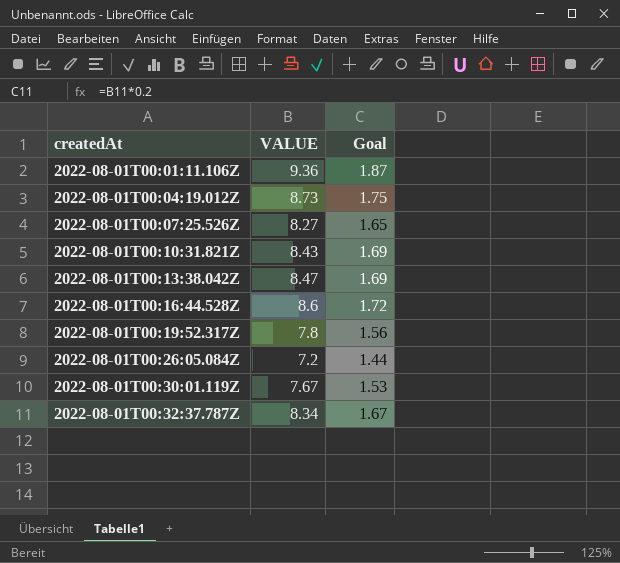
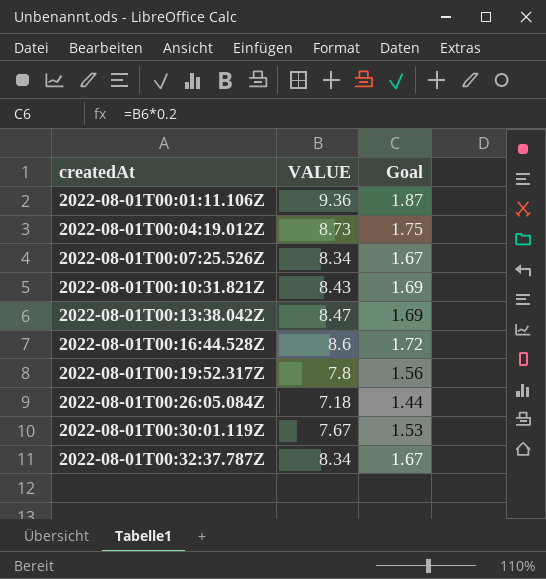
2022-08-01T00:07:25.526Z | VALUE: 8.27 -> 8.34
2022-08-01T00:07:25.526Z | Goal: 1.65 -> 1.67
2022-08-01T00:26:05.084Z | VALUE: 7.2 -> 7.18

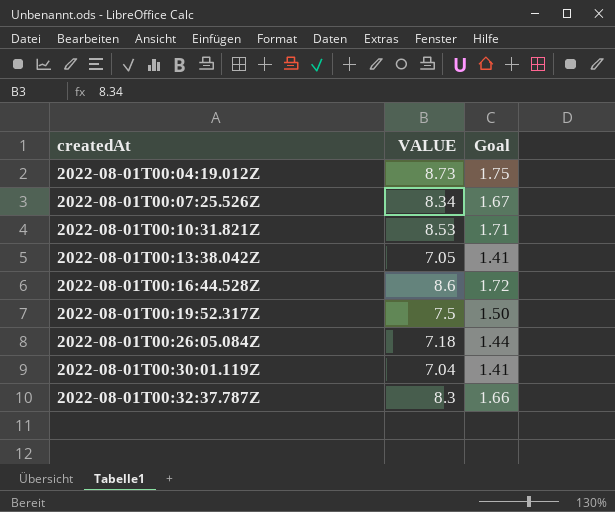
row 2022-08-01T00:01:11.106Z: 9.36 | 1.87 -> none
2022-08-01T00:10:31.821Z | VALUE: 8.43 -> 8.53
2022-08-01T00:10:31.821Z | Goal: 1.69 -> 1.71
2022-08-01T00:13:38.042Z | VALUE: 8.47 -> 7.05
2022-08-01T00:13:38.042Z | Goal: 1.69 -> 1.41
2022-08-01T00:19:52.317Z | VALUE: 7.8 -> 7.5
2022-08-01T00:19:52.317Z | Goal: 1.56 -> 1.50
2022-08-01T00:30:01.119Z | VALUE: 7.67 -> 7.04
2022-08-01T00:30:01.119Z | Goal: 1.53 -> 1.41
2022-08-01T00:32:37.787Z | VALUE: 8.34 -> 8.3
2022-08-01T00:32:37.787Z | Goal: 1.67 -> 1.66

